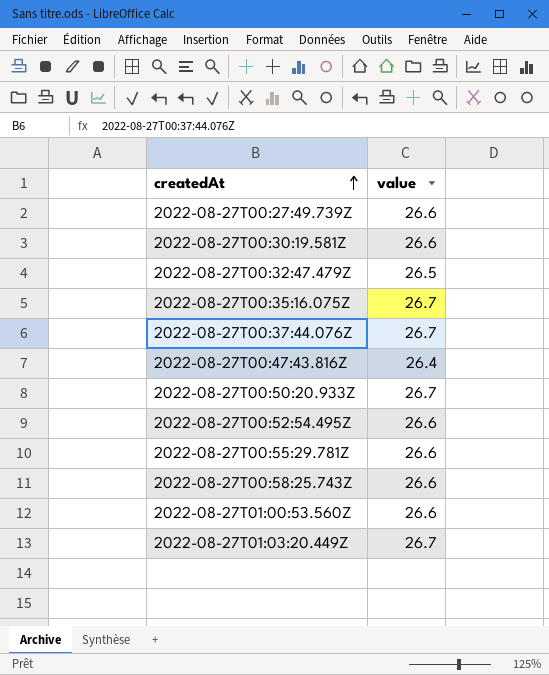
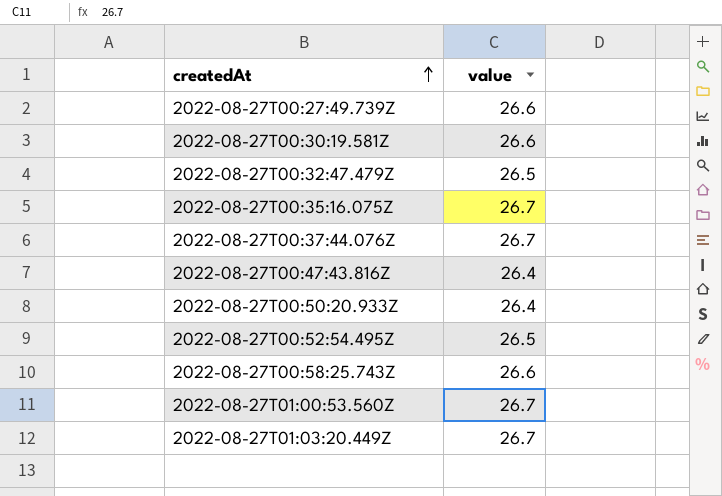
row 2022-08-27T00:55:29.781Z: 26.6 -> none
2022-08-27T00:50:20.933Z | value: 26.7 -> 26.4
2022-08-27T00:52:54.495Z | value: 26.6 -> 26.5
2022-08-27T01:00:53.560Z | value: 26.6 -> 26.7

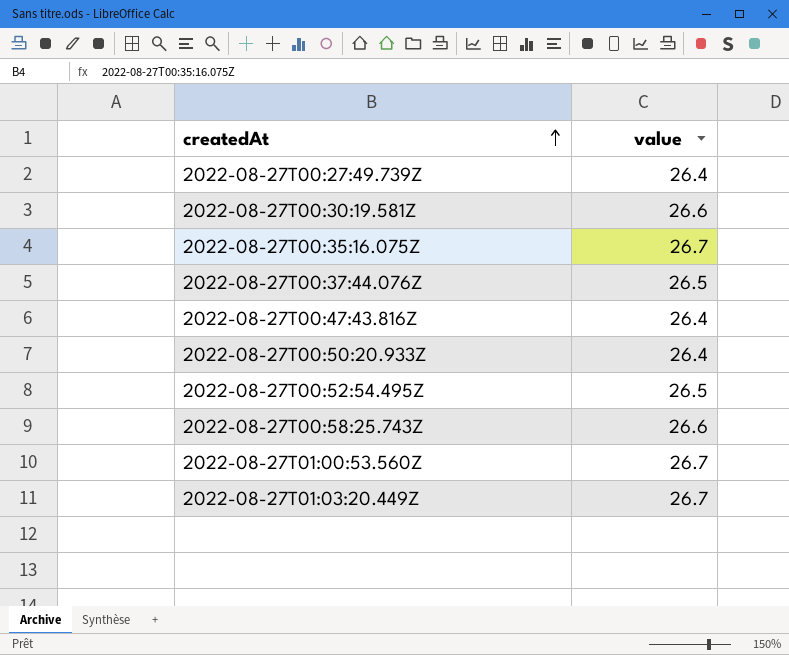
row 2022-08-27T00:32:47.479Z: 26.5 -> none
2022-08-27T00:27:49.739Z | value: 26.6 -> 26.4
2022-08-27T00:37:44.076Z | value: 26.7 -> 26.5

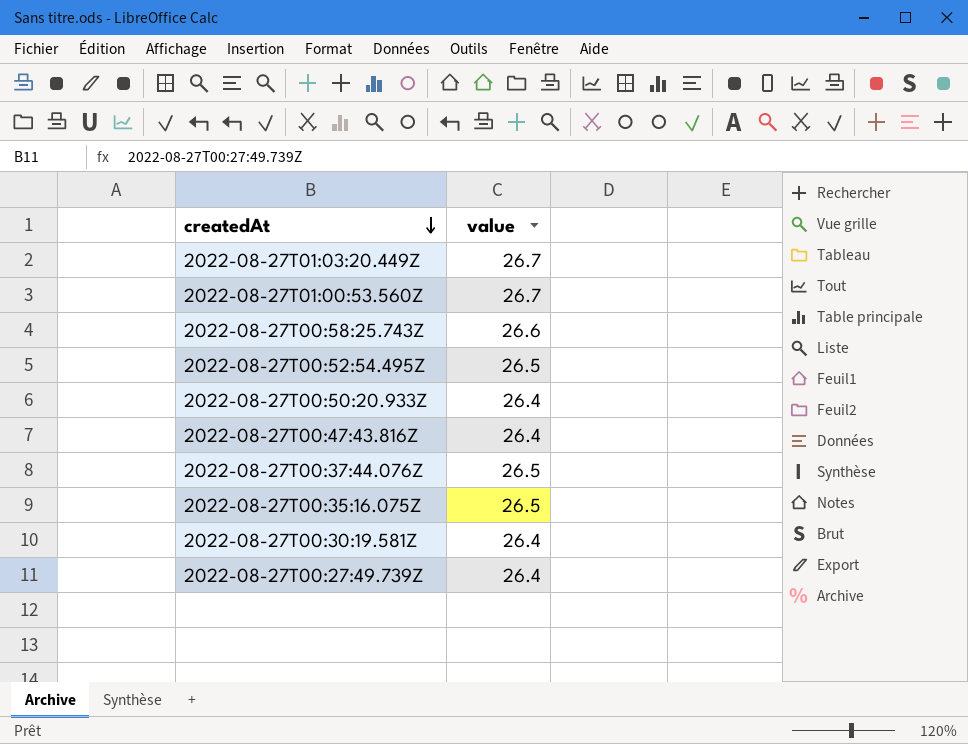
row order: createdAt ascending -> createdAt descending
2022-08-27T00:35:16.075Z | value: 26.7 -> 26.5
2022-08-27T00:30:19.581Z | value: 26.6 -> 26.4

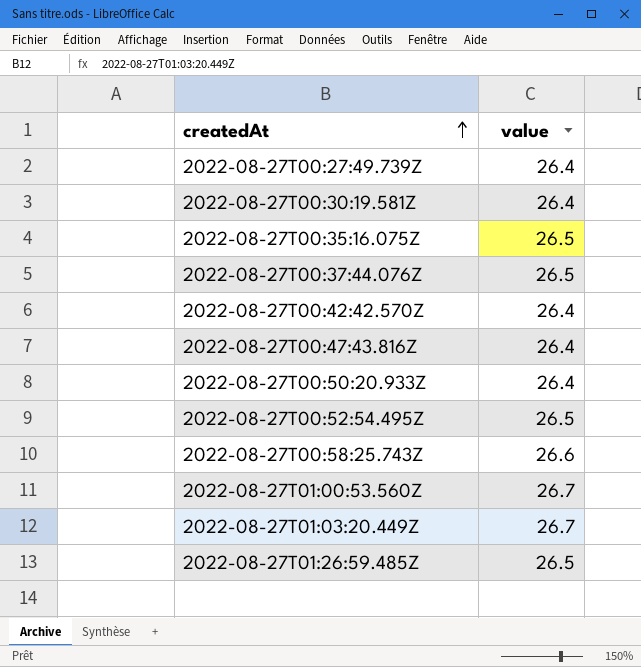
row order: createdAt descending -> createdAt ascending
row 2022-08-27T00:42:42.570Z: none -> 26.4
row 2022-08-27T01:26:59.485Z: none -> 26.5

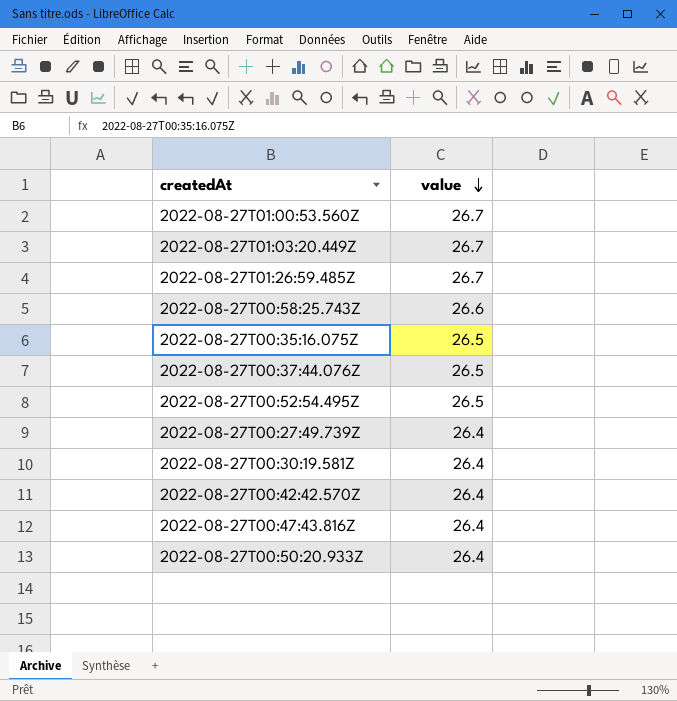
row order: createdAt ascending -> value descending
2022-08-27T01:26:59.485Z | value: 26.5 -> 26.7

